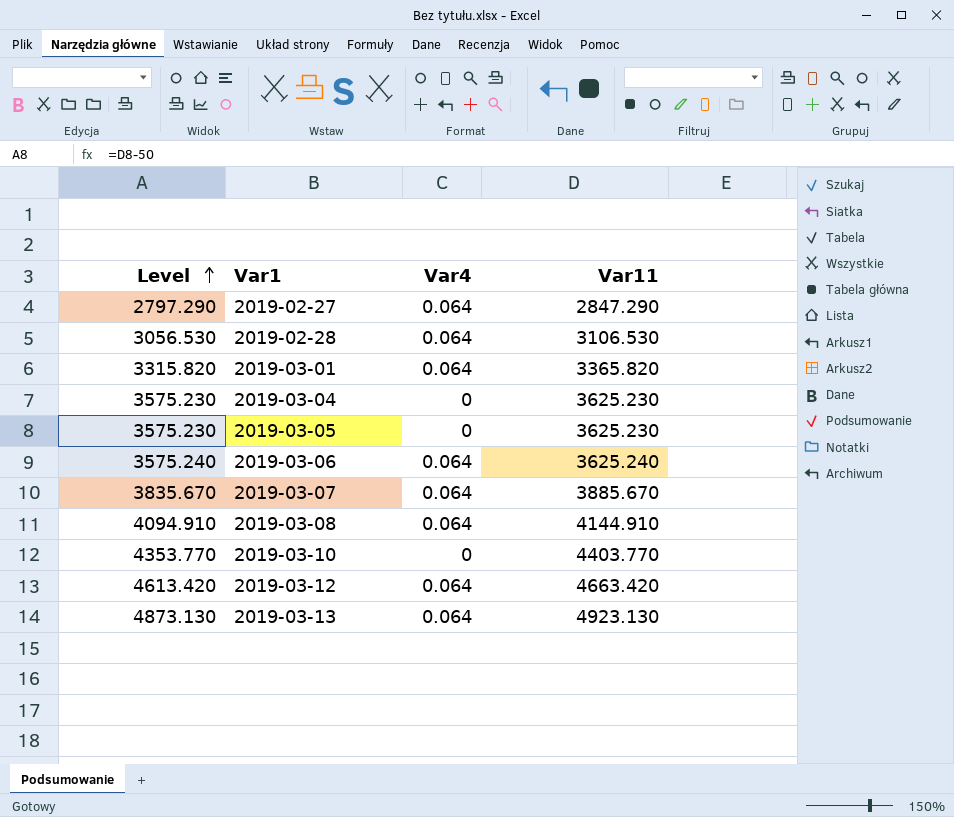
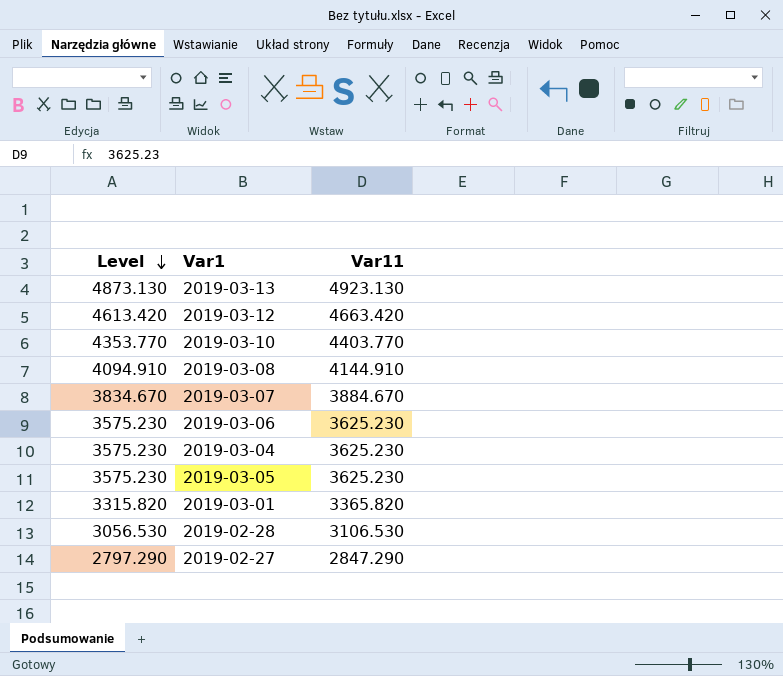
row order: Level ascending -> Level descending
column Var4 | position: 3 -> none
2019-03-07 | Level: 3835.670 -> 3834.670
2019-03-07 | Var11: 3885.670 -> 3884.670
2019-03-06 | Level: 3575.240 -> 3575.230
2019-03-06 | Var11: 3625.240 -> 3625.230

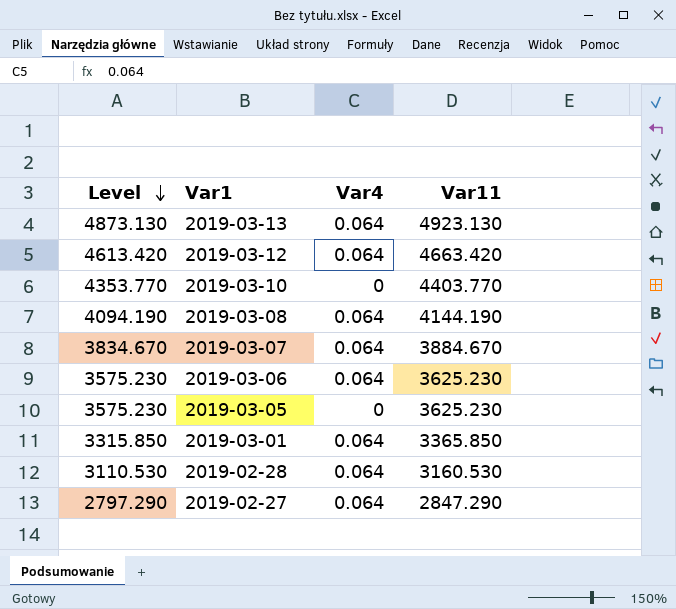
column Var4 | position: none -> 3
row 2019-03-04: 3575.230 | 3625.230 -> none
2019-03-08 | Level: 4094.910 -> 4094.190
2019-03-08 | Var11: 4144.910 -> 4144.190
2019-03-01 | Level: 3315.820 -> 3315.850
2019-03-01 | Var11: 3365.820 -> 3365.850
2019-02-28 | Level: 3056.530 -> 3110.530
2019-02-28 | Var11: 3106.530 -> 3160.530

